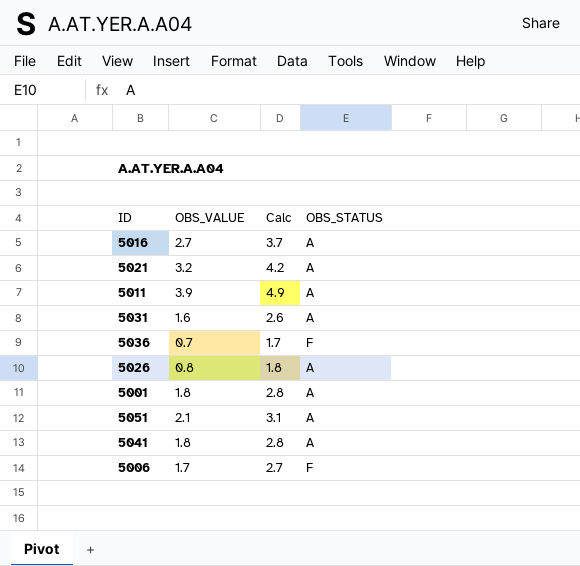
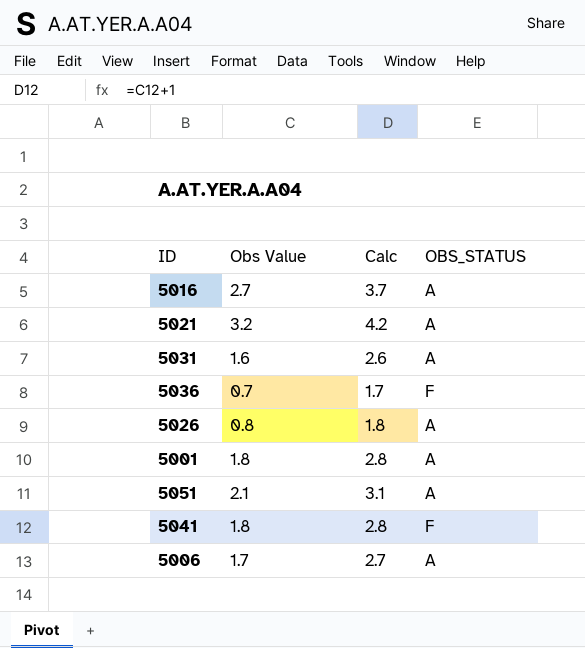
column name: OBS_VALUE -> Obs Value
row 5011: 3.9 | 4.9 | A -> none
5041 | OBS_STATUS: A -> F
5006 | OBS_STATUS: F -> A

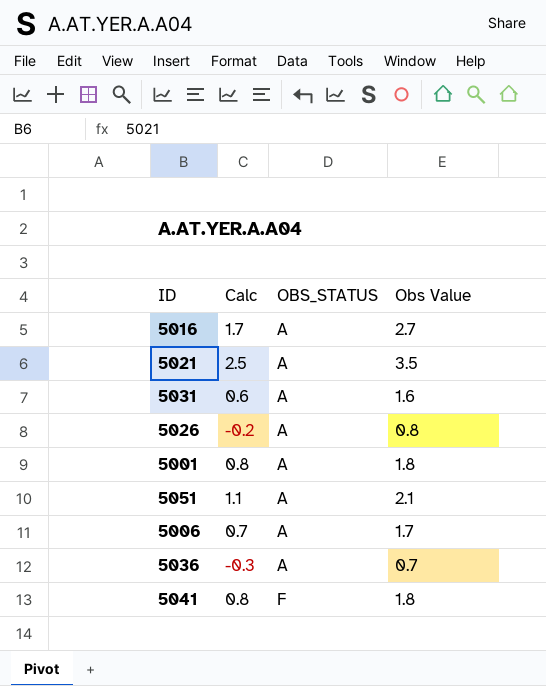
row order: none -> OBS_STATUS ascending
column Calc | formula: [Obs Value] + 1 -> [Obs Value] - 1
column Obs Value | position: 2 -> 4
5021 | Obs Value: 3.2 -> 3.5
5036 | OBS_STATUS: F -> A

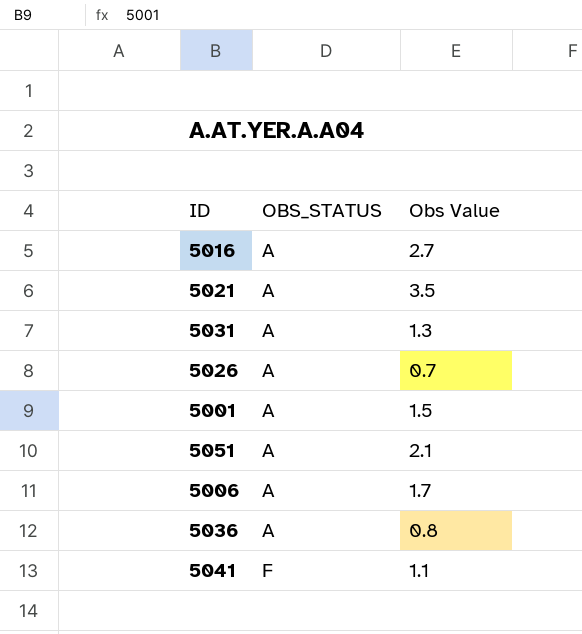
column Calc | formula: [Obs Value] - 1 -> none
5031 | Obs Value: 1.6 -> 1.3
5026 | Obs Value: 0.8 -> 0.7
5001 | Obs Value: 1.8 -> 1.5
5036 | Obs Value: 0.7 -> 0.8
5041 | Obs Value: 1.8 -> 1.1

